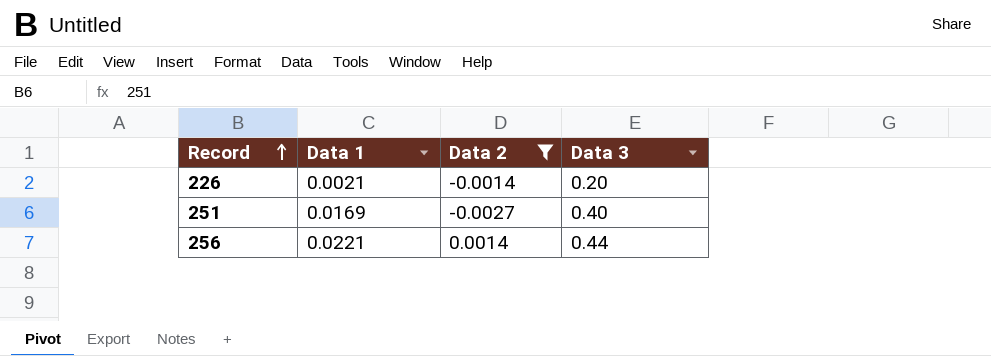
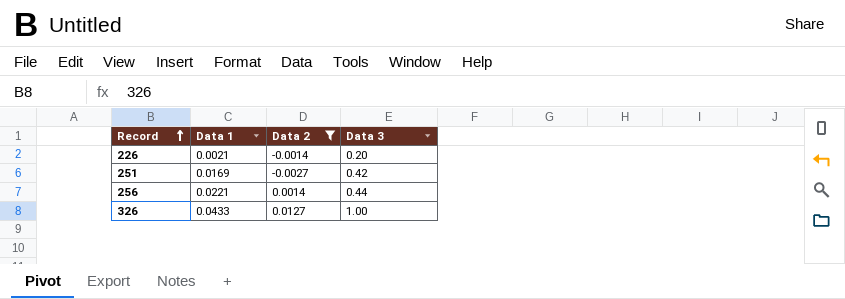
251 | Data 3: 0.40 -> 0.42
row 326: none -> 0.0433 | 0.0127 | 1.00

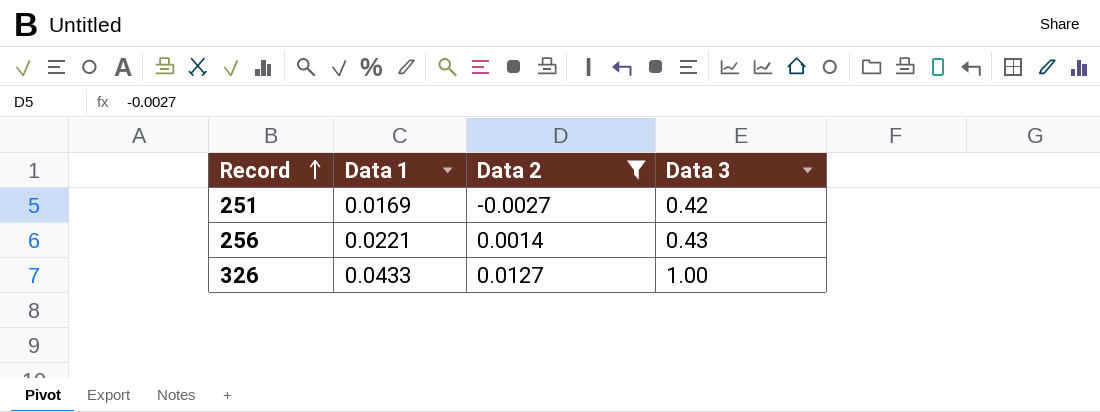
row 226: 0.0021 | -0.0014 | 0.20 -> none
256 | Data 3: 0.44 -> 0.43

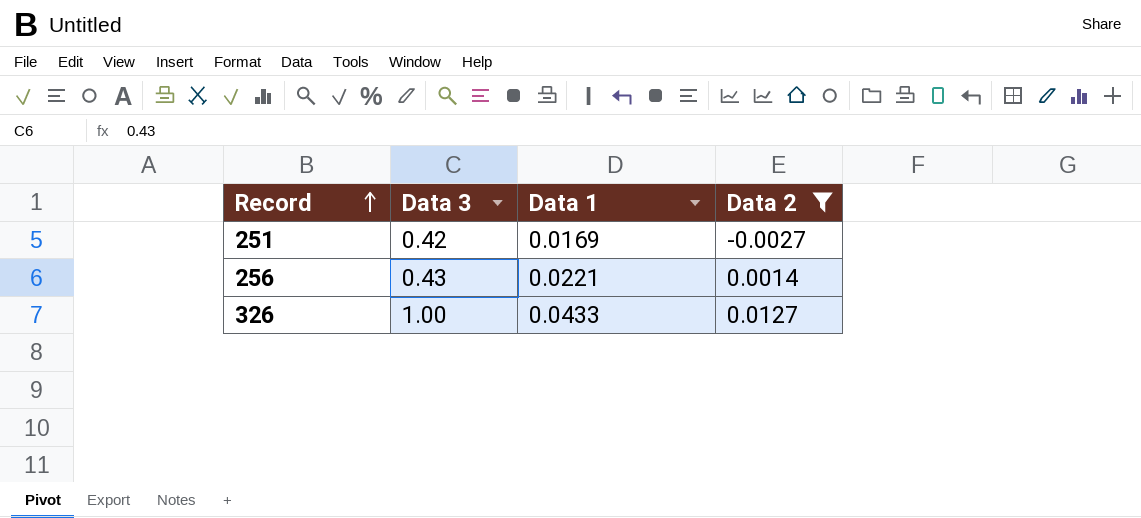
column Data 3 | position: 4 -> 2

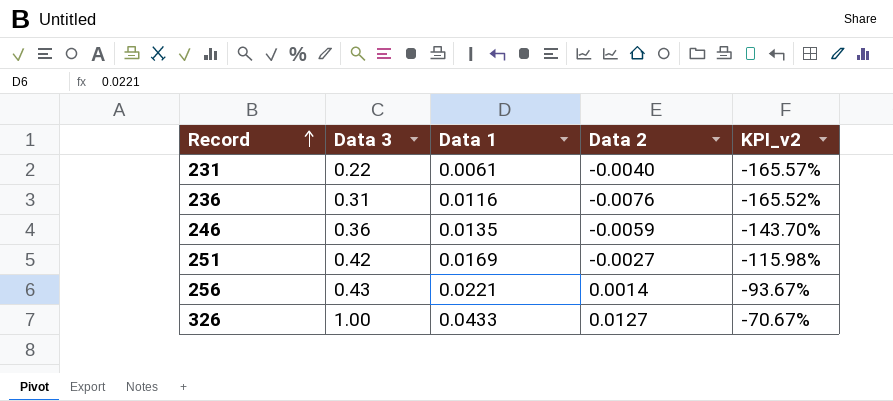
filter: Data 2 >= -0.0027 -> none
column KPI_v2 | formula: none -> ([Data 2] - [Data 1]) / [Data 1]

